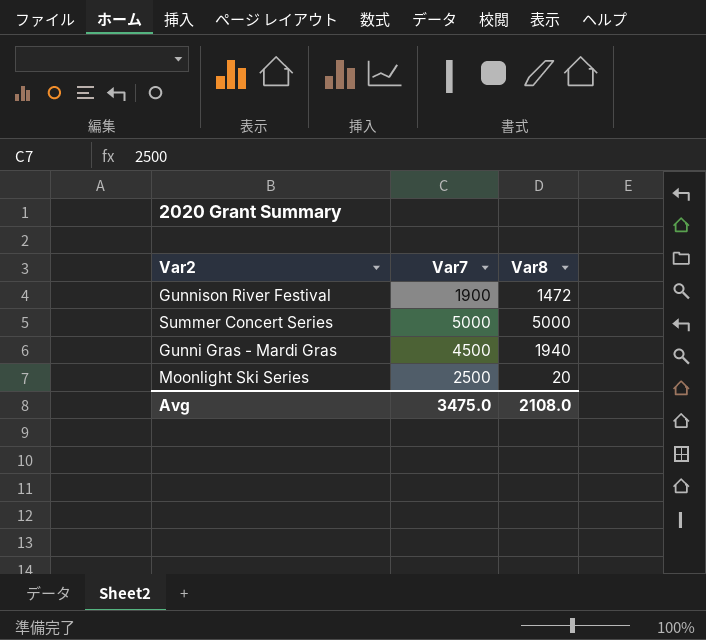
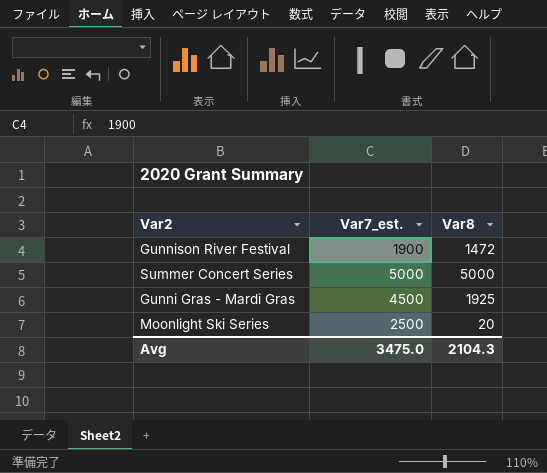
column name: Var7 -> Var7_est.
Gunni Gras - Mardi Gras | Var8: 1940 -> 1925
Avg | Var8: 2108.0 -> 2104.3

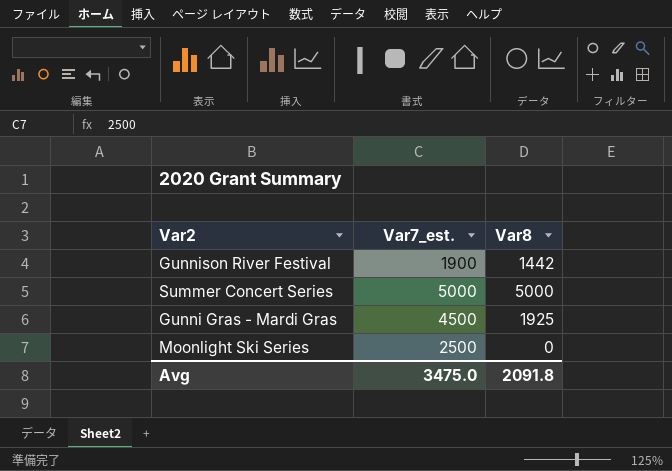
Gunnison River Festival | Var8: 1472 -> 1442
Moonlight Ski Series | Var8: 20 -> 0
Avg | Var8: 2104.3 -> 2091.8

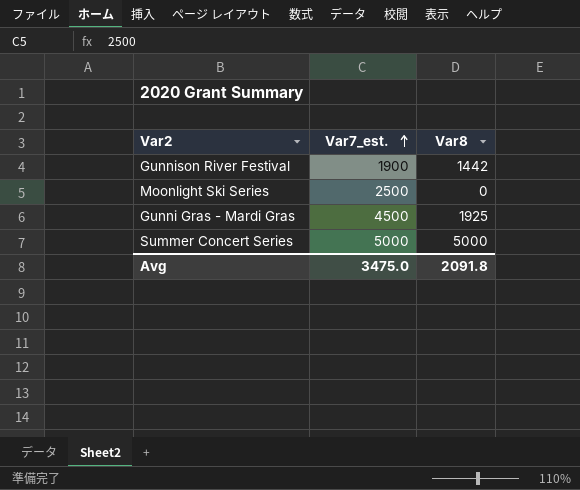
row order: none -> Var7_est. ascending

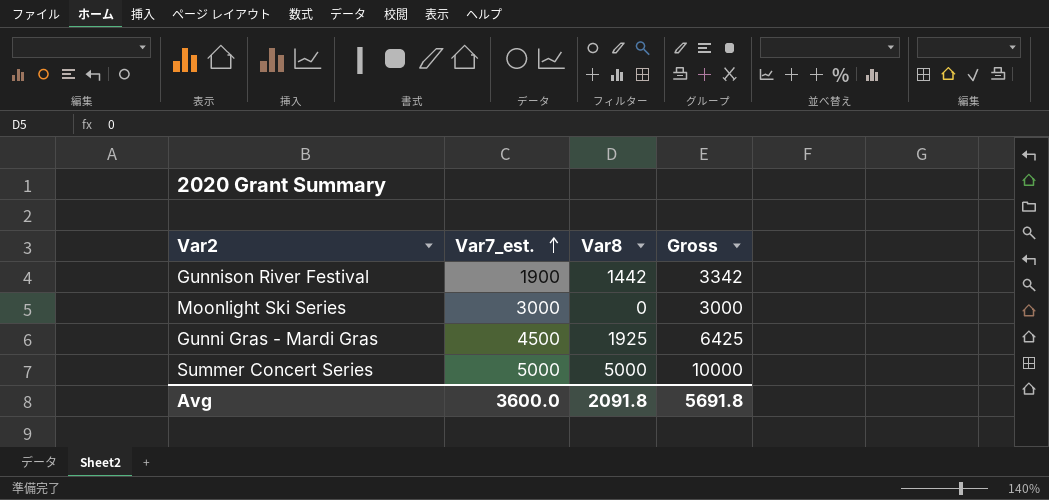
column Gross | formula: none -> [Var7_est.] + [Var8]
Moonlight Ski Series | Var7_est.: 2500 -> 3000
Avg | Var7_est.: 3475.0 -> 3600.0

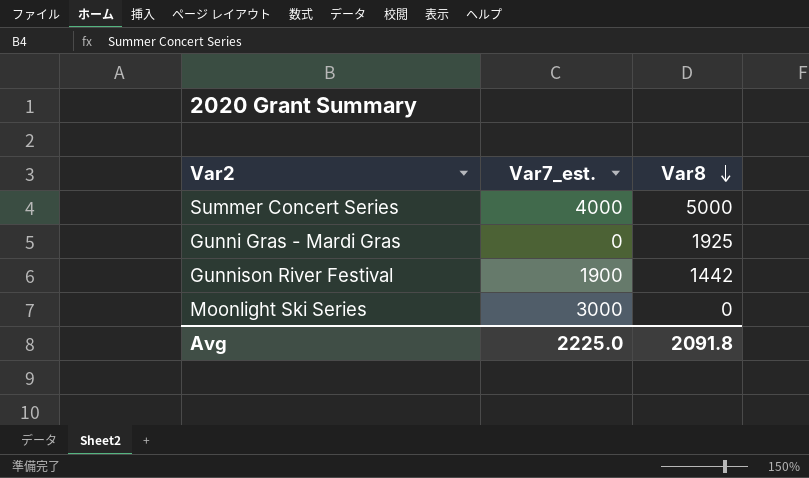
row order: Var7_est. ascending -> Var8 descending
column Gross | formula: [Var7_est.] + [Var8] -> none
Summer Concert Series | Var7_est.: 5000 -> 4000
Gunni Gras - Mardi Gras | Var7_est.: 4500 -> 0
Avg | Var7_est.: 3600.0 -> 2225.0

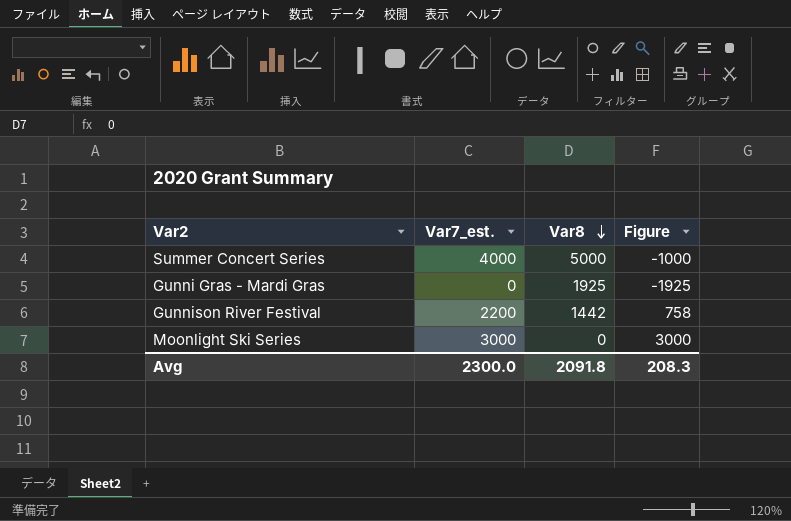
column Figure | formula: none -> [Var7_est.] - [Var8]
Gunnison River Festival | Var7_est.: 1900 -> 2200
Avg | Var7_est.: 2225.0 -> 2300.0

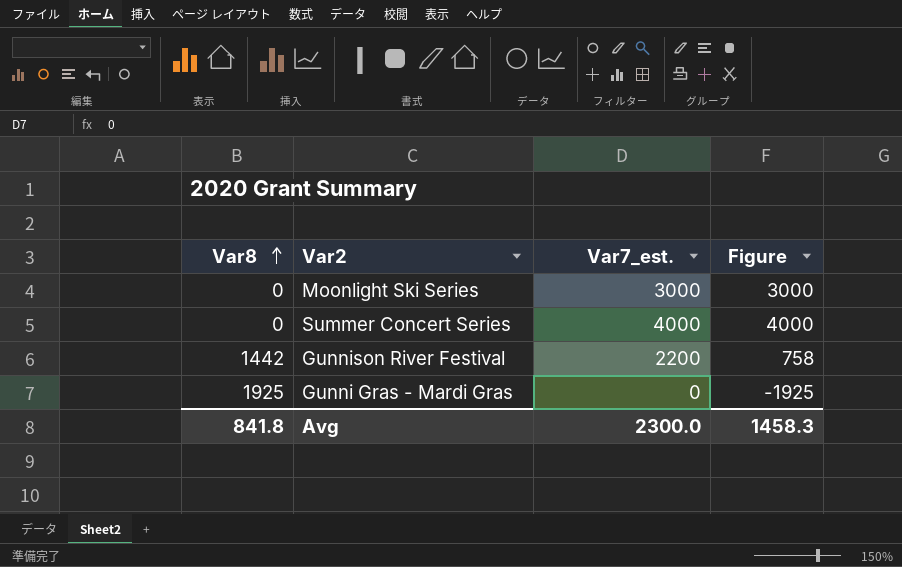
row order: Var8 descending -> Var8 ascending
column Var8 | position: 3 -> 1
Summer Concert Series | Var8: 5000 -> 0
Summer Concert Series | Figure: -1000 -> 4000
Avg | Var8: 2091.8 -> 841.8
Avg | Figure: 208.3 -> 1458.3

